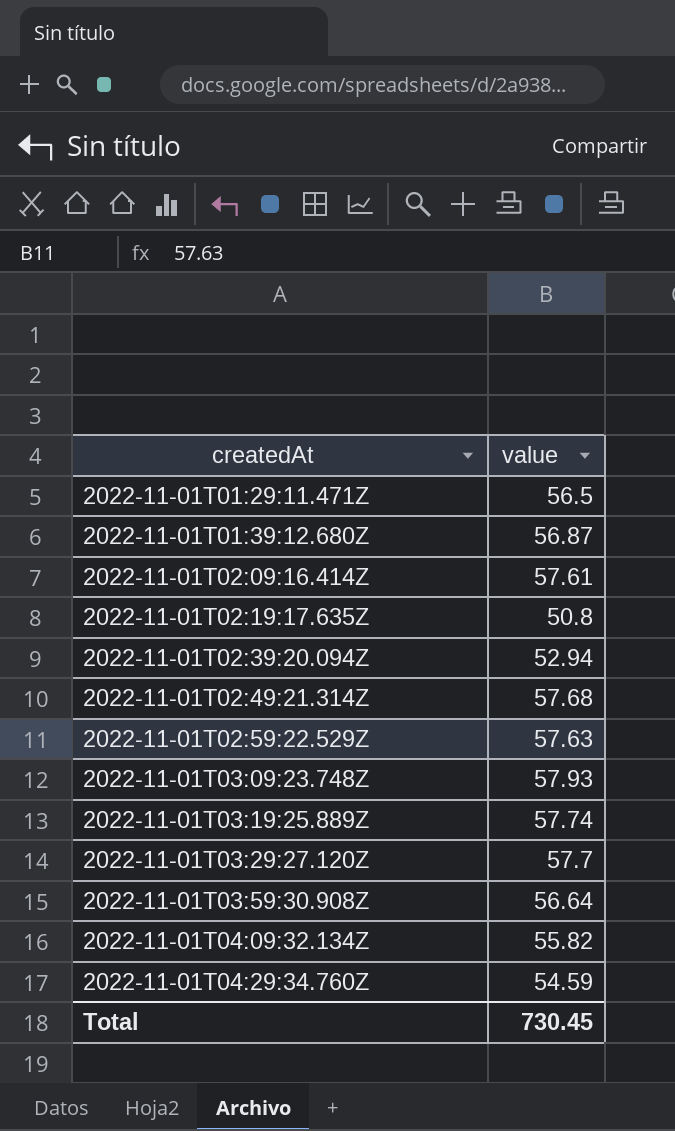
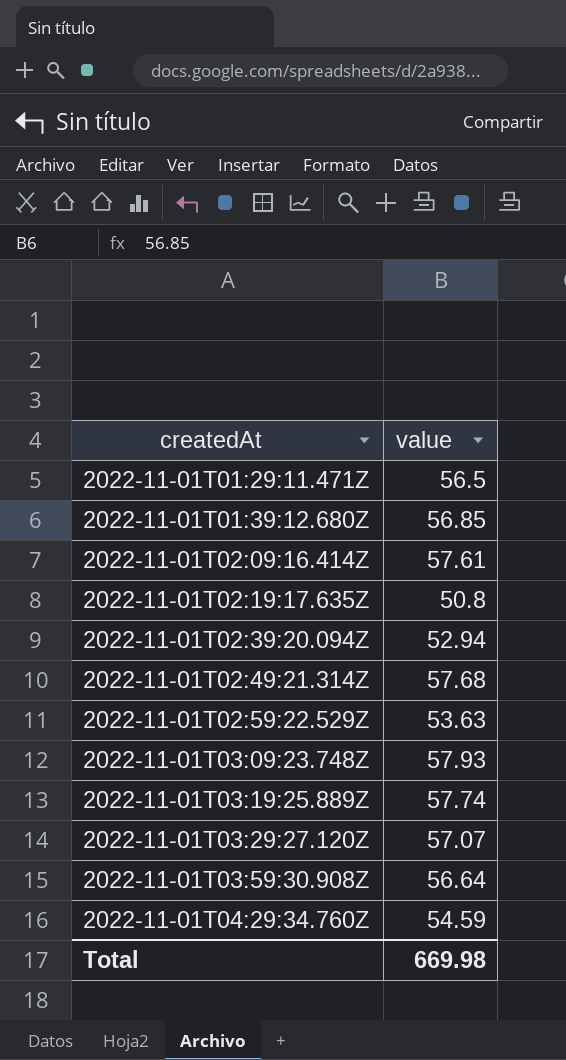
row 2022-11-01T04:09:32.134Z: 55.82 -> none
2022-11-01T01:39:12.680Z | value: 56.87 -> 56.85
2022-11-01T02:59:22.529Z | value: 57.63 -> 53.63
2022-11-01T03:29:27.120Z | value: 57.7 -> 57.07
Total | value: 730.45 -> 669.98

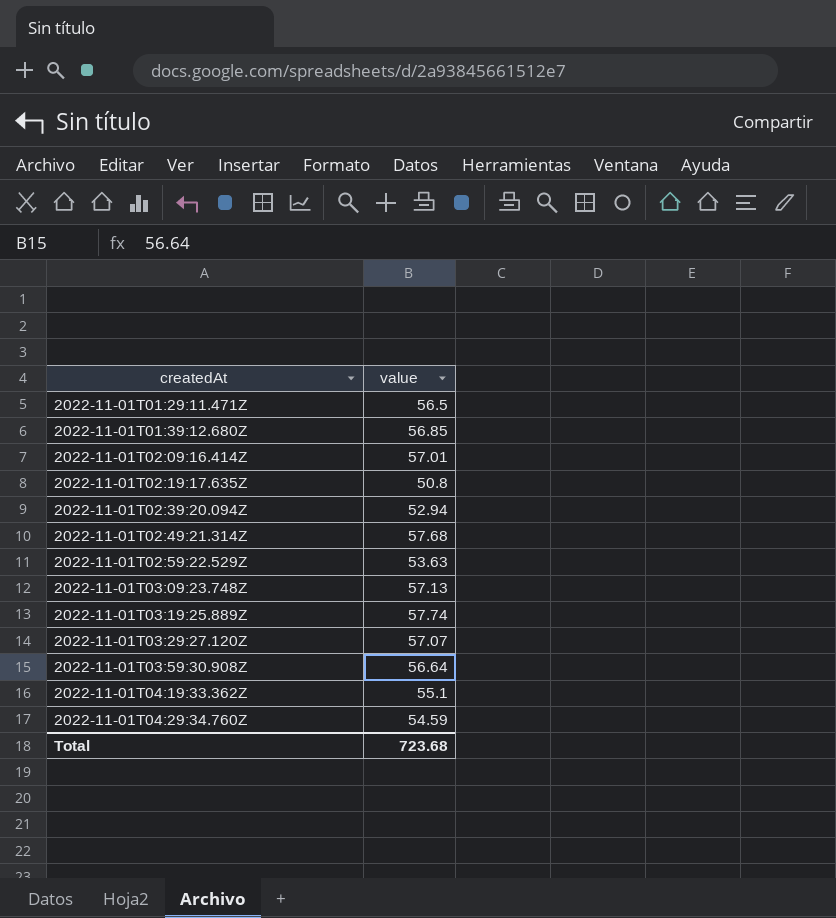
2022-11-01T02:09:16.414Z | value: 57.61 -> 57.01
2022-11-01T03:09:23.748Z | value: 57.93 -> 57.13
row 2022-11-01T04:19:33.362Z: none -> 55.1
Total | value: 669.98 -> 723.68

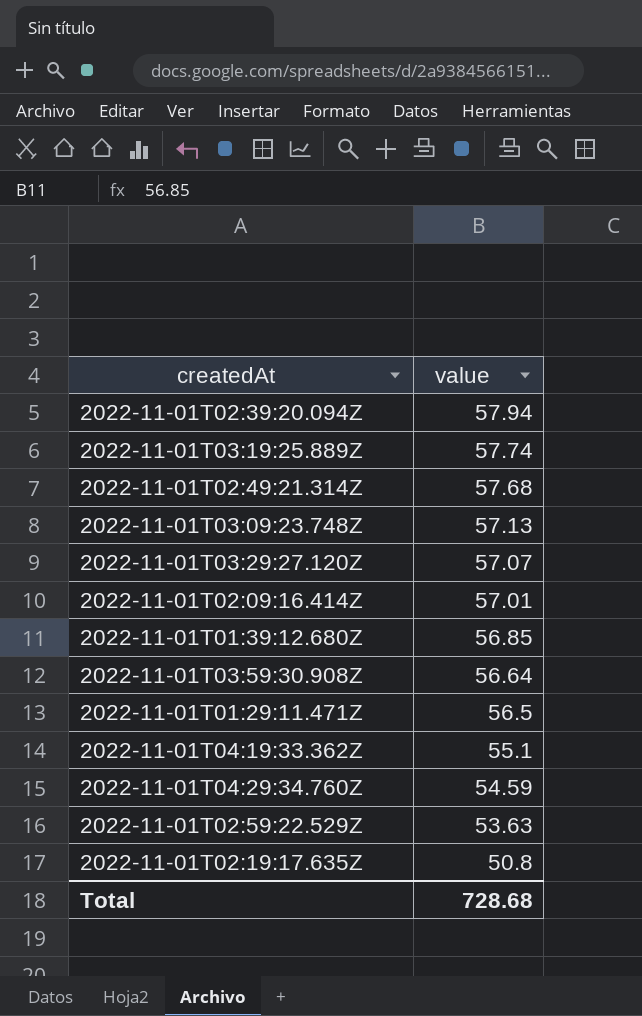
row order: createdAt ascending -> value descending
2022-11-01T02:39:20.094Z | value: 52.94 -> 57.94
Total | value: 723.68 -> 728.68

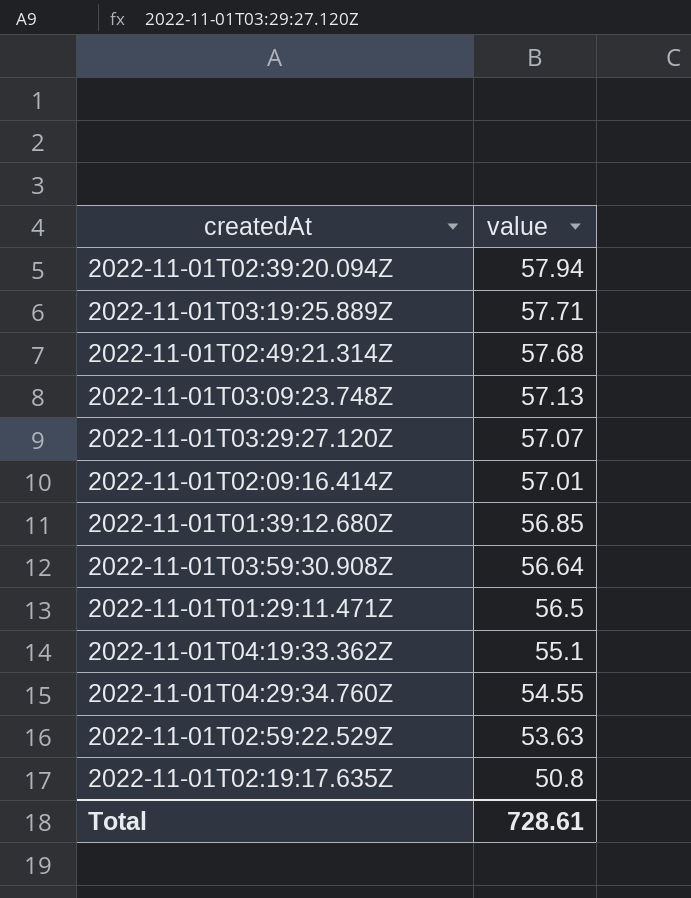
2022-11-01T03:19:25.889Z | value: 57.74 -> 57.71
2022-11-01T04:29:34.760Z | value: 54.59 -> 54.55
Total | value: 728.68 -> 728.61

